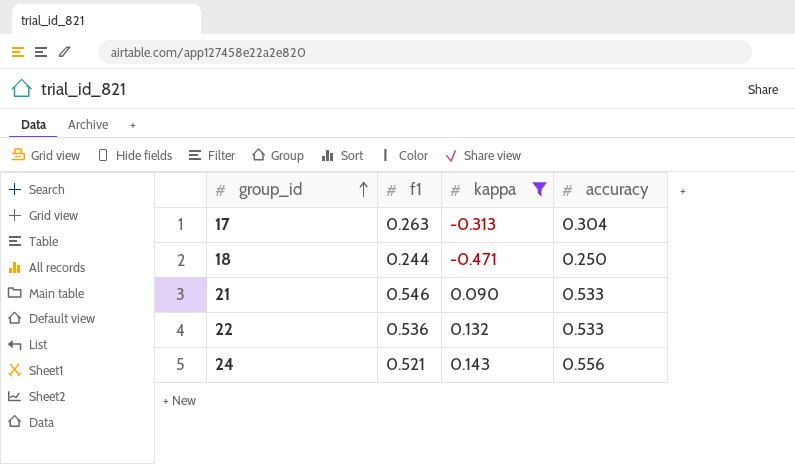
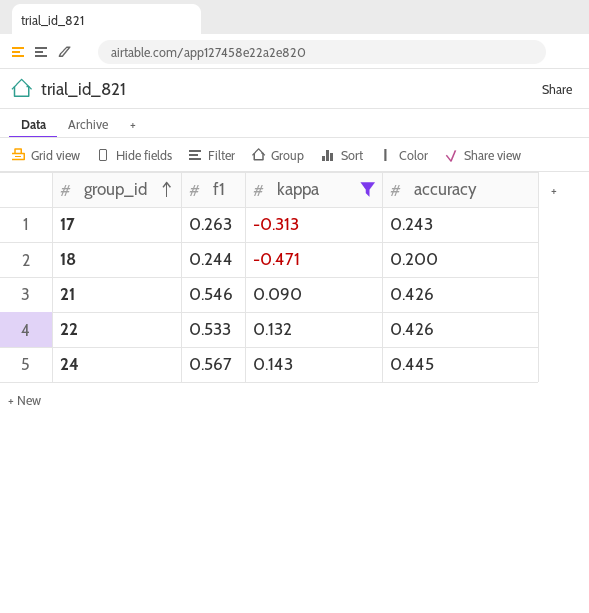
17 | accuracy: 0.304 -> 0.243
18 | accuracy: 0.250 -> 0.200
21 | accuracy: 0.533 -> 0.426
22 | f1: 0.536 -> 0.533
22 | accuracy: 0.533 -> 0.426
24 | f1: 0.521 -> 0.567
24 | accuracy: 0.556 -> 0.445

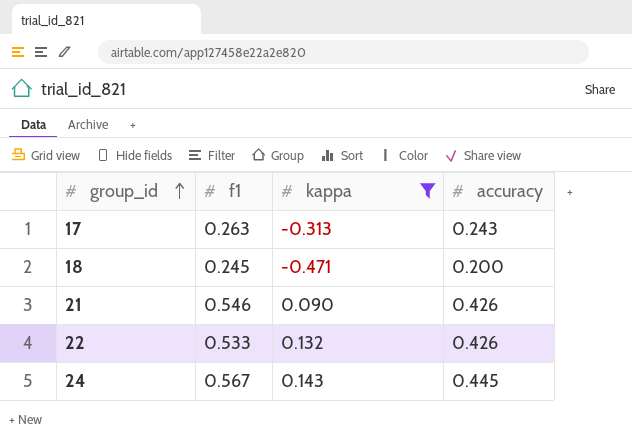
18 | f1: 0.244 -> 0.245

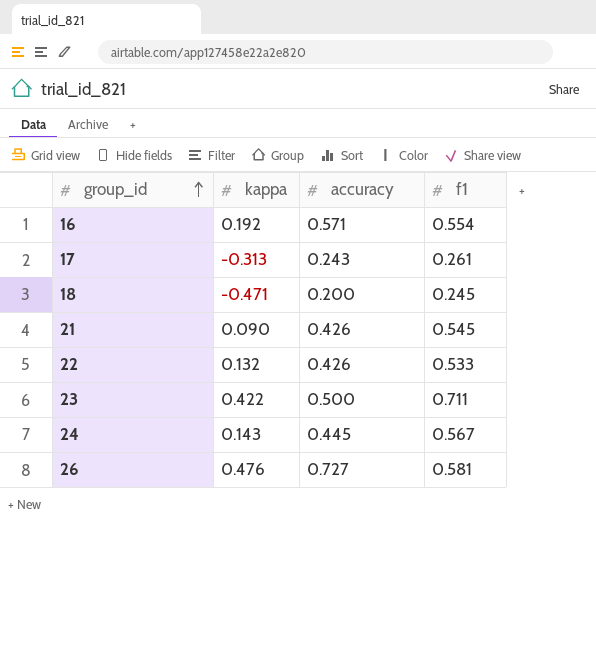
filter: kappa <= 0.143 -> none
column f1 | position: 2 -> 4
17 | f1: 0.263 -> 0.261
21 | f1: 0.546 -> 0.545

